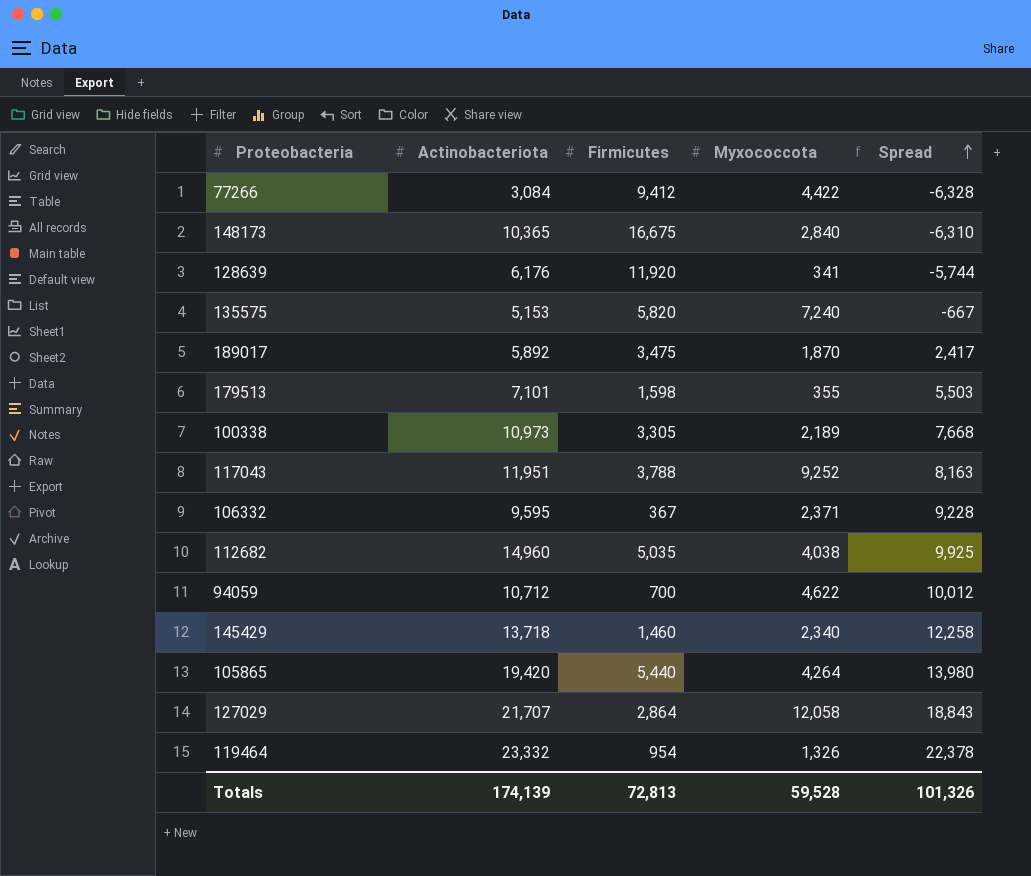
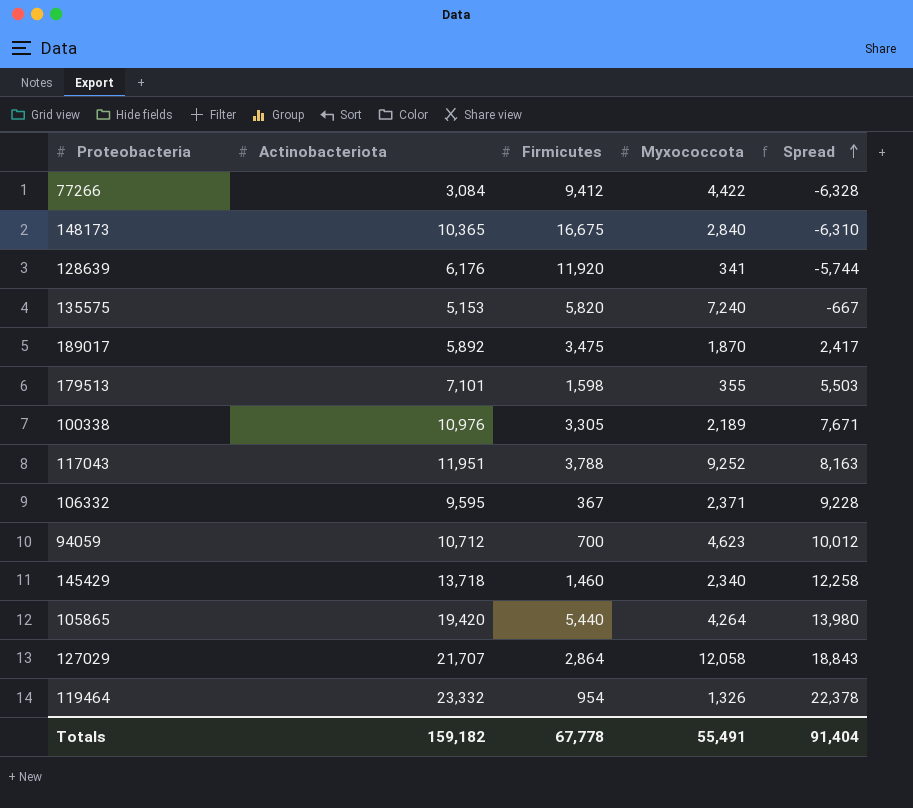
row 112682: 14,960 | 5,035 | 4,038 | 9,925 -> none
100338 | Actinobacteriota: 10,973 -> 10,976
100338 | Spread: 7,668 -> 7,671
94059 | Myxococcota: 4,622 -> 4,623
Totals | Actinobacteriota: 174,139 -> 159,182
Totals | Firmicutes: 72,813 -> 67,778
Totals | Myxococcota: 59,528 -> 55,491
Totals | Spread: 101,326 -> 91,404

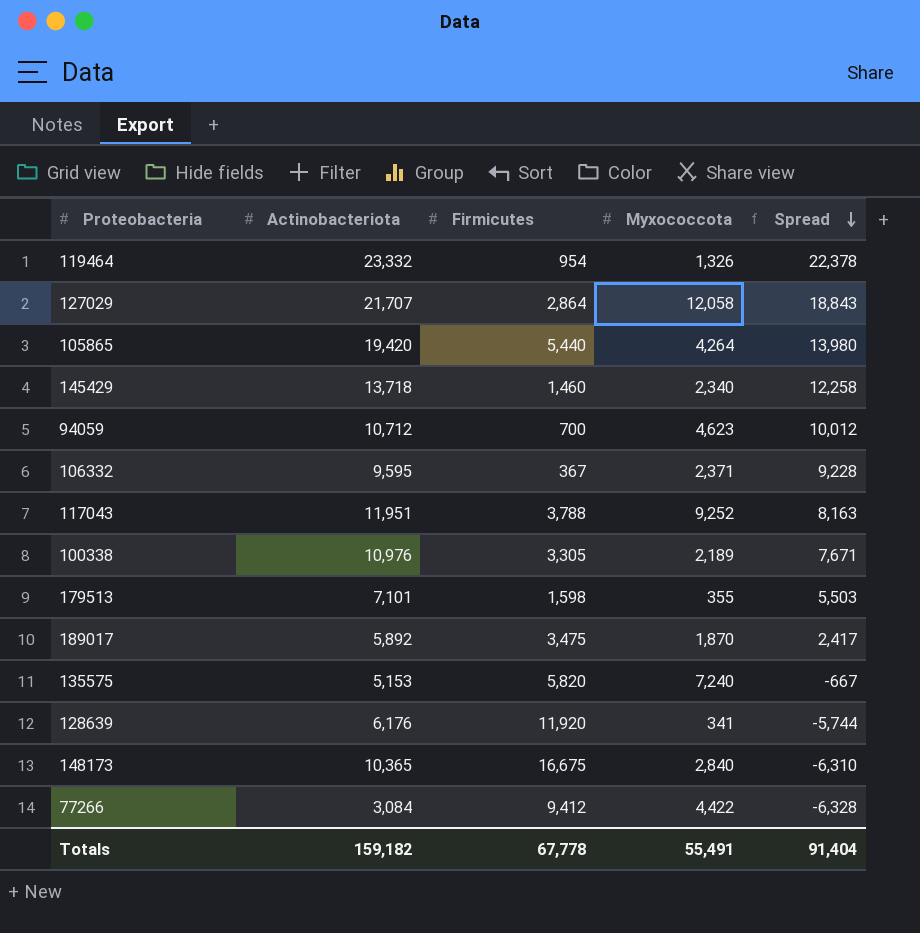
row order: Spread ascending -> Spread descending

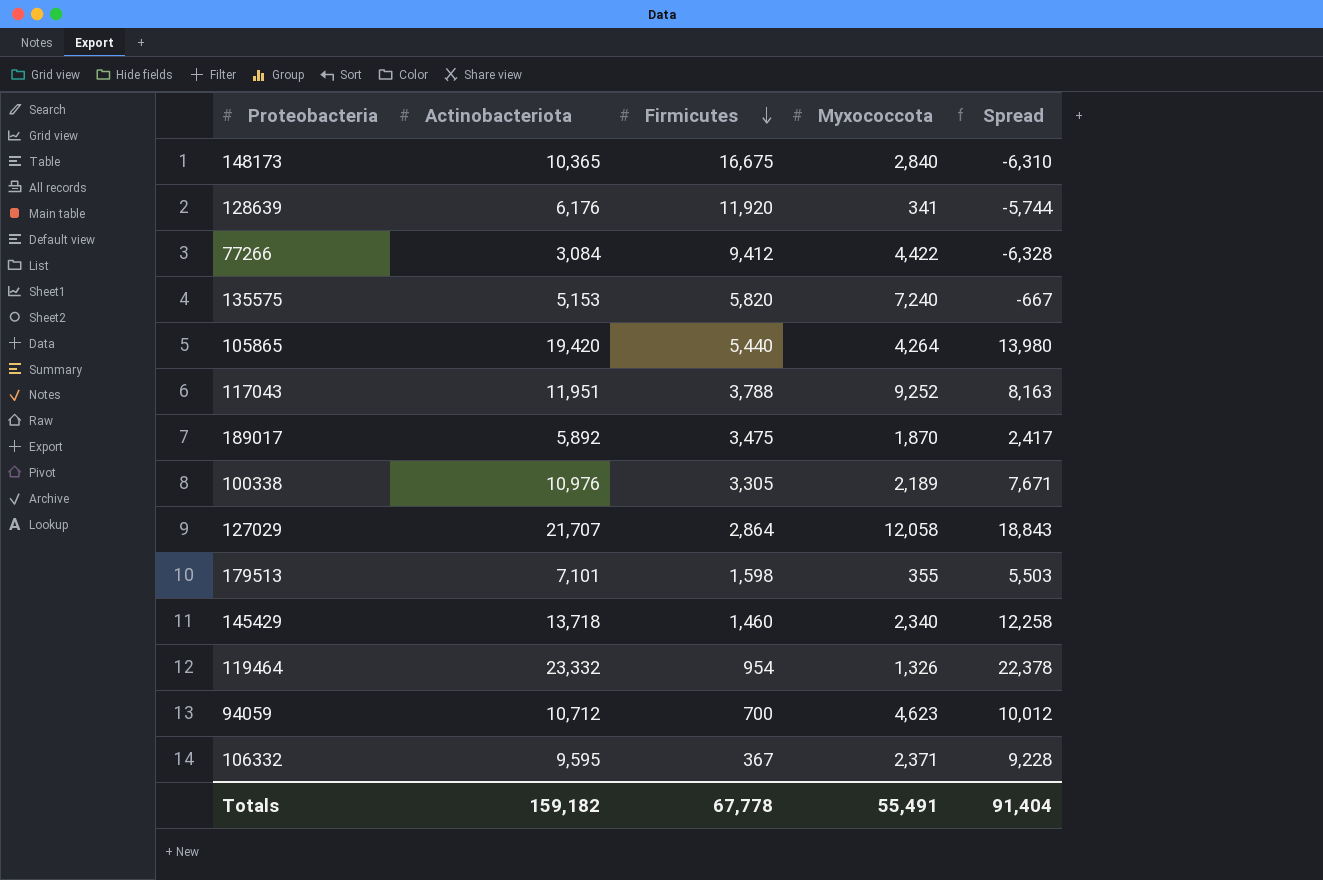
row order: Spread descending -> Firmicutes descending

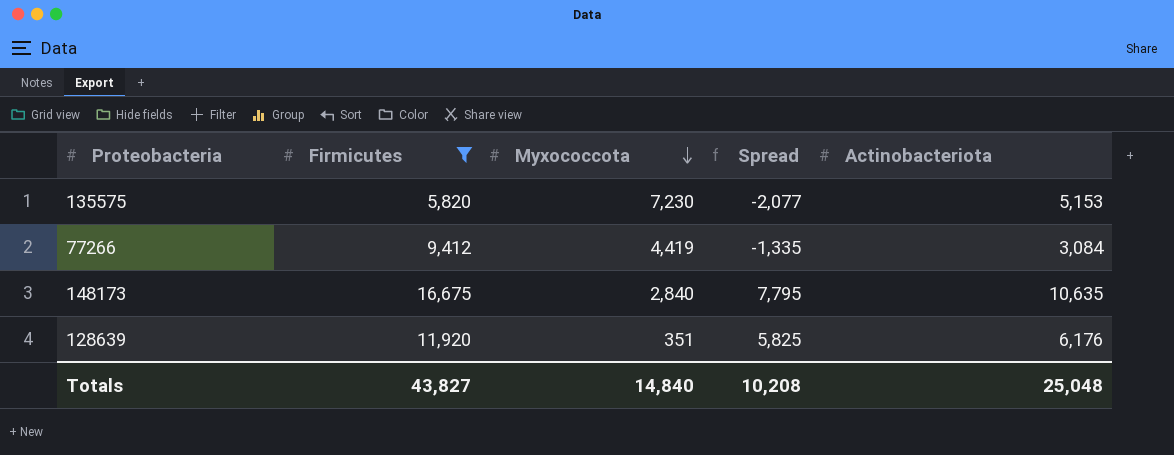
filter: none -> Firmicutes >= 5,820
row order: Firmicutes descending -> Myxococcota descending
column Spread | formula: [Actinobacteriota] - [Firmicutes] -> [Actinobacteriota] - [Myxococcota]
column Actinobacteriota | position: 2 -> 5
135575 | Myxococcota: 7,240 -> 7,230
77266 | Myxococcota: 4,422 -> 4,419
148173 | Actinobacteriota: 10,365 -> 10,635
128639 | Myxococcota: 341 -> 351
Totals | Firmicutes: 67,778 -> 43,827
Totals | Myxococcota: 55,491 -> 14,840
Totals | Spread: 91,404 -> 10,208
Totals | Actinobacteriota: 159,182 -> 25,048

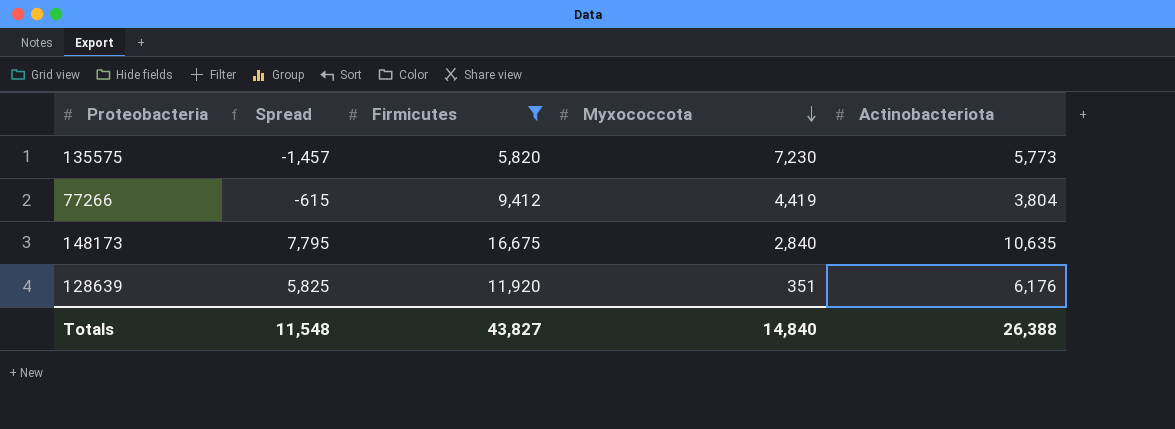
column Spread | position: 4 -> 2
135575 | Spread: -2,077 -> -1,457
135575 | Actinobacteriota: 5,153 -> 5,773
77266 | Spread: -1,335 -> -615
77266 | Actinobacteriota: 3,084 -> 3,804
Totals | Spread: 10,208 -> 11,548
Totals | Actinobacteriota: 25,048 -> 26,388

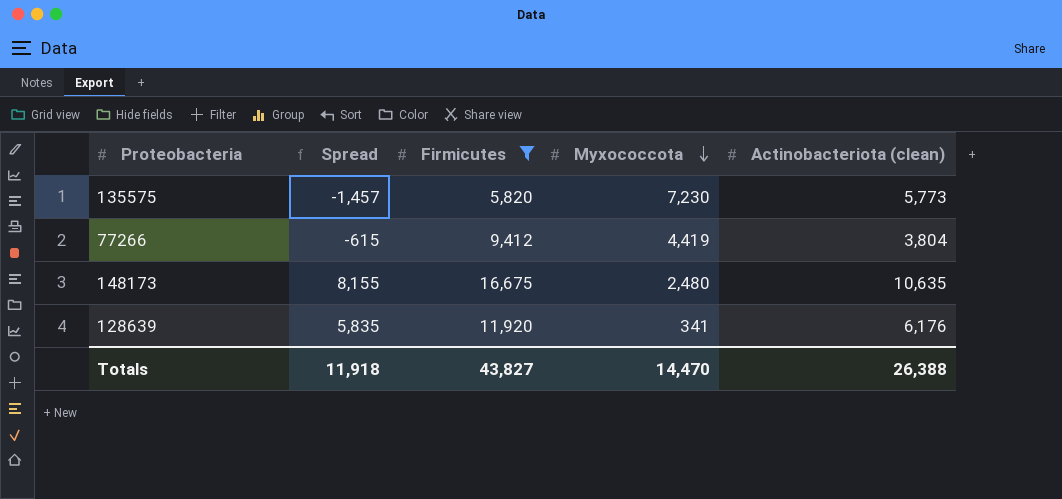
column name: Actinobacteriota -> Actinobacteriota (clean)
148173 | Spread: 7,795 -> 8,155
148173 | Myxococcota: 2,840 -> 2,480
128639 | Spread: 5,825 -> 5,835
128639 | Myxococcota: 351 -> 341
Totals | Spread: 11,548 -> 11,918
Totals | Myxococcota: 14,840 -> 14,470

